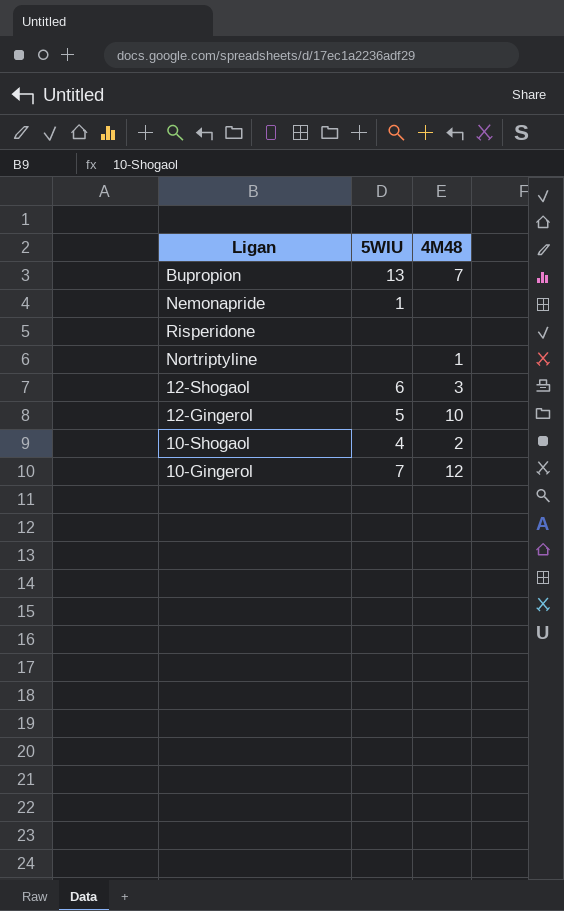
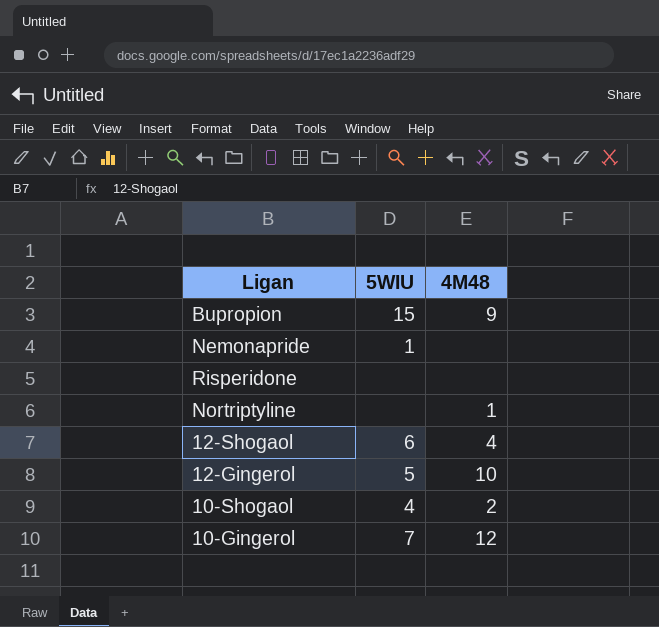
Bupropion | 5WIU: 13 -> 15
Bupropion | 4M48: 7 -> 9
12-Shogaol | 4M48: 3 -> 4

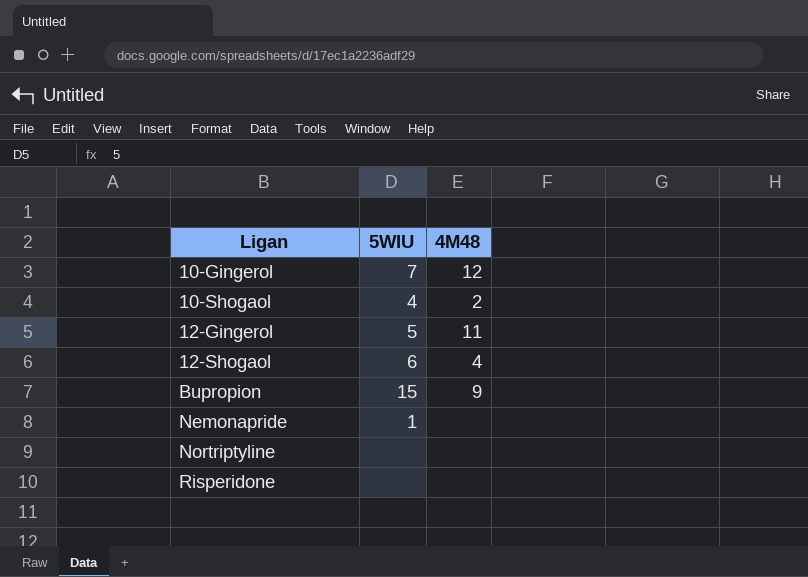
row order: none -> Ligan ascending
12-Gingerol | 4M48: 10 -> 11
Nortriptyline | 4M48: 1 -> none

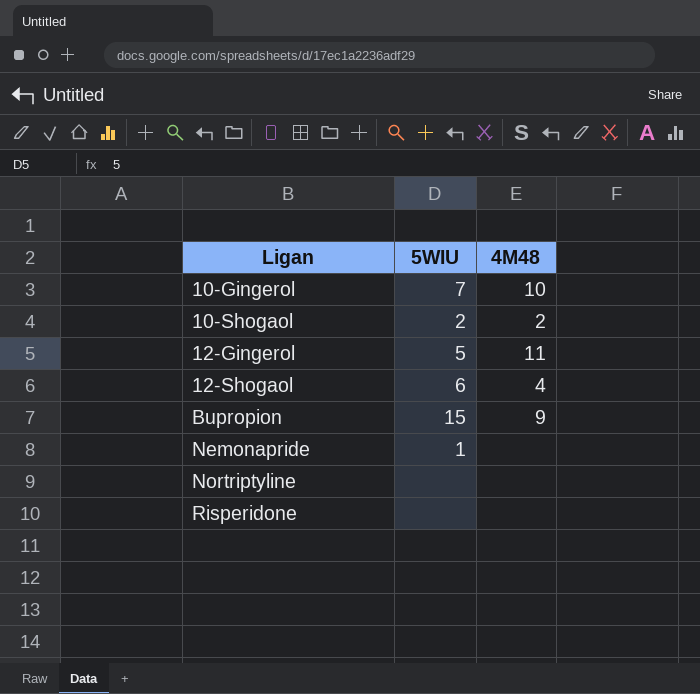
10-Gingerol | 4M48: 12 -> 10
10-Shogaol | 5WIU: 4 -> 2

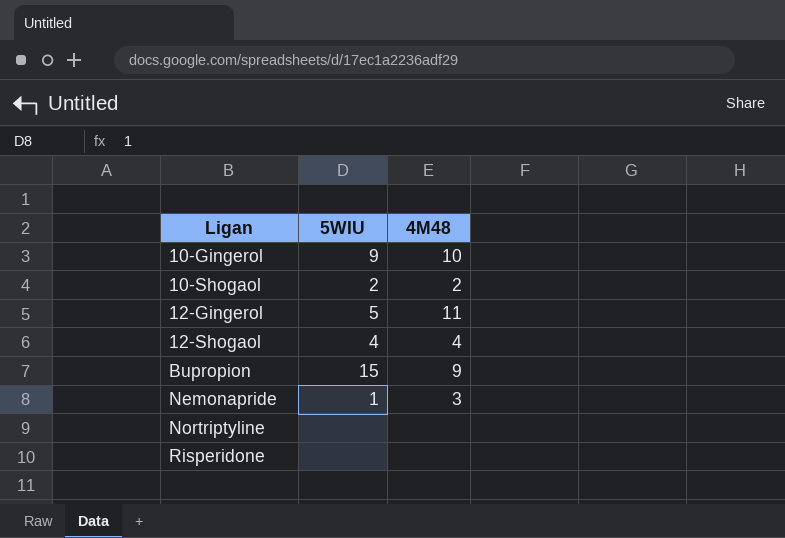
10-Gingerol | 5WIU: 7 -> 9
12-Shogaol | 5WIU: 6 -> 4
Nemonapride | 4M48: none -> 3

